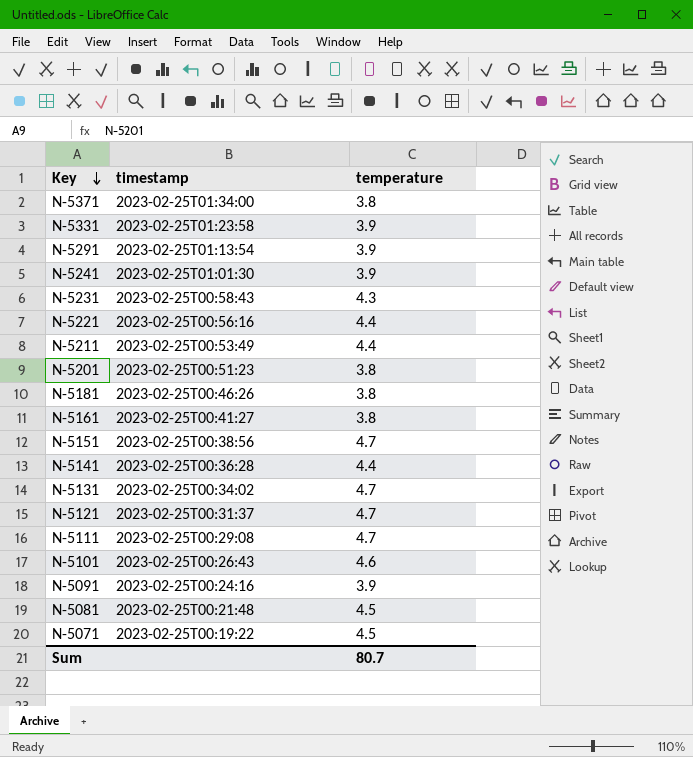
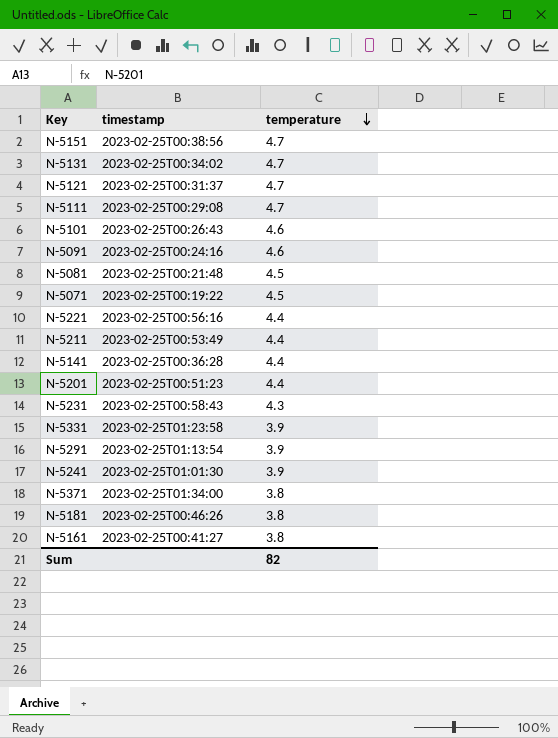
row order: Key descending -> temperature descending
N-5091 | temperature: 3.9 -> 4.6
N-5201 | temperature: 3.8 -> 4.4
Sum | temperature: 80.7 -> 82

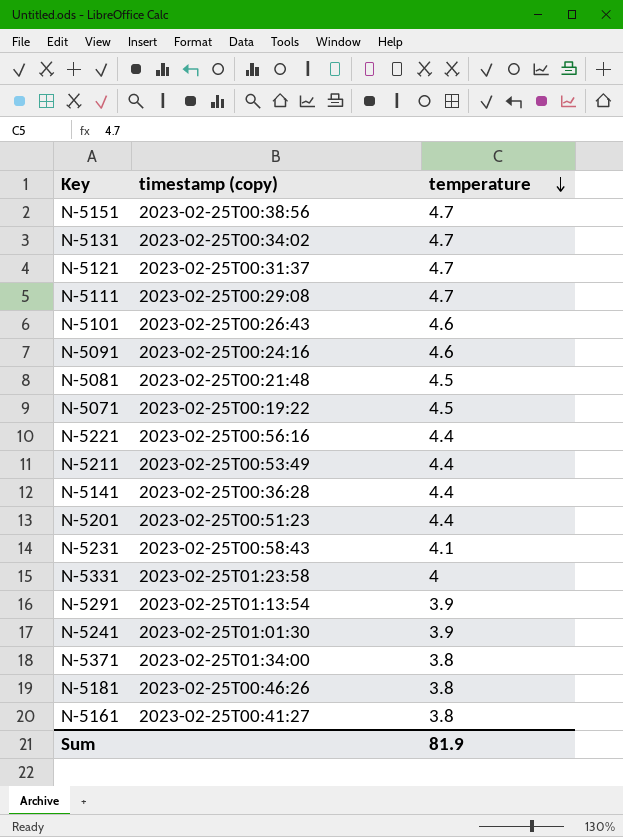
column name: timestamp -> timestamp (copy)
N-5231 | temperature: 4.3 -> 4.1
N-5331 | temperature: 3.9 -> 4
Sum | temperature: 82 -> 81.9

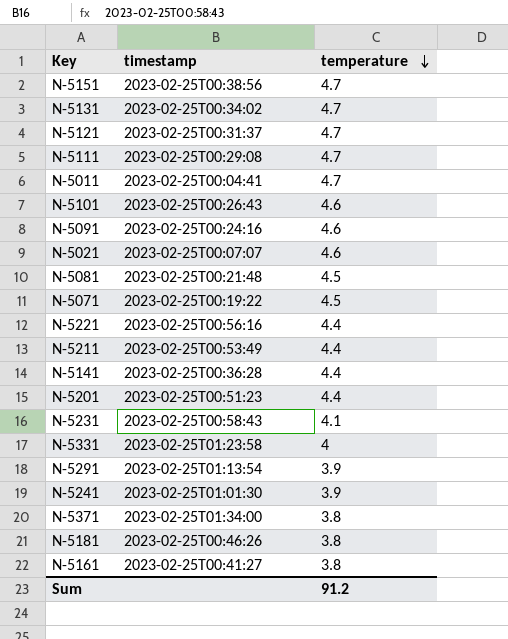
column name: timestamp (copy) -> timestamp
row N-5011: none -> 2023-02-25T00:04:41 | 4.7
row N-5021: none -> 2023-02-25T00:07:07 | 4.6
Sum | temperature: 81.9 -> 91.2

